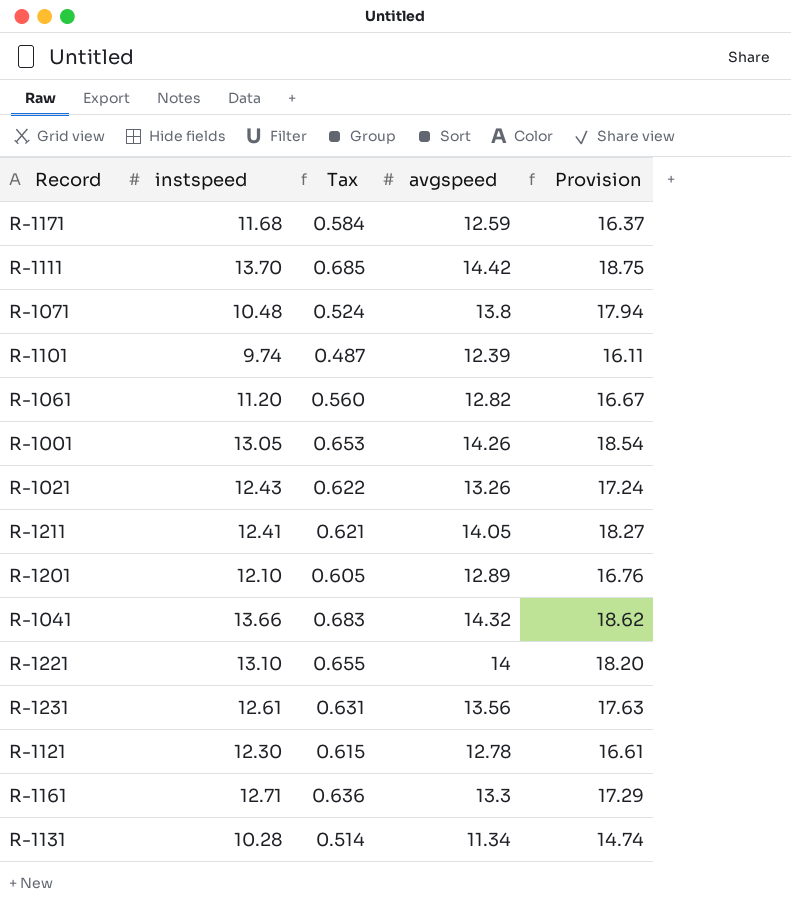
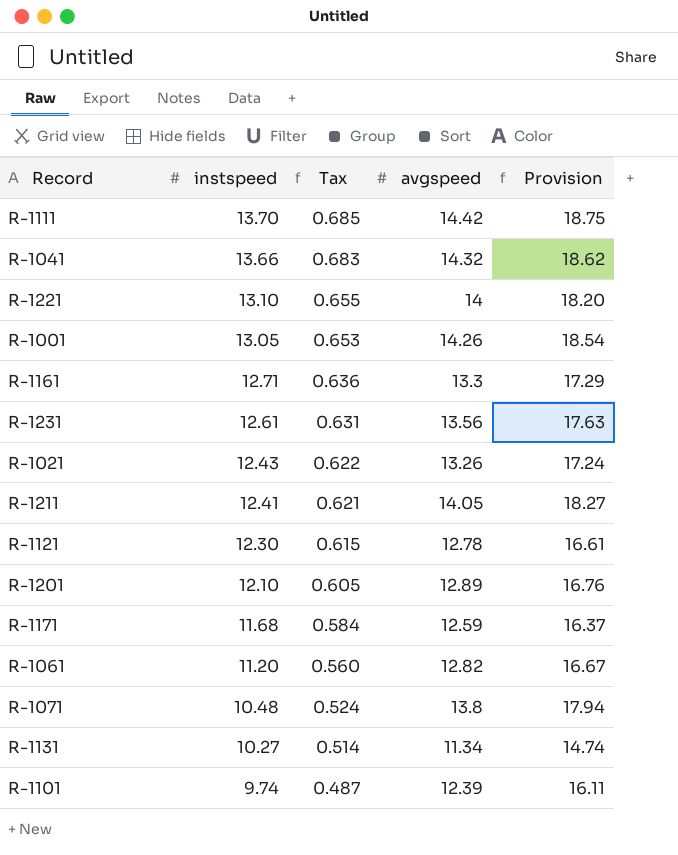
row order: none -> instspeed descending
R-1131 | instspeed: 10.28 -> 10.27

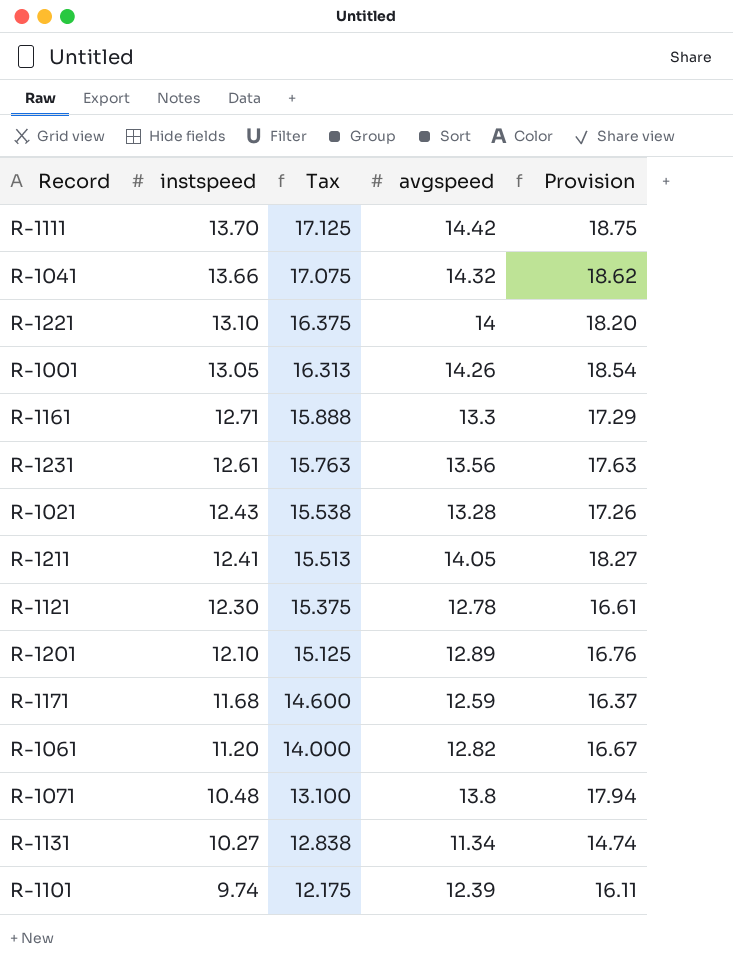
column Tax | formula: [instspeed] * 0.05 -> [instspeed] * 1.25
R-1021 | avgspeed: 13.26 -> 13.28
R-1021 | Provision: 17.24 -> 17.26

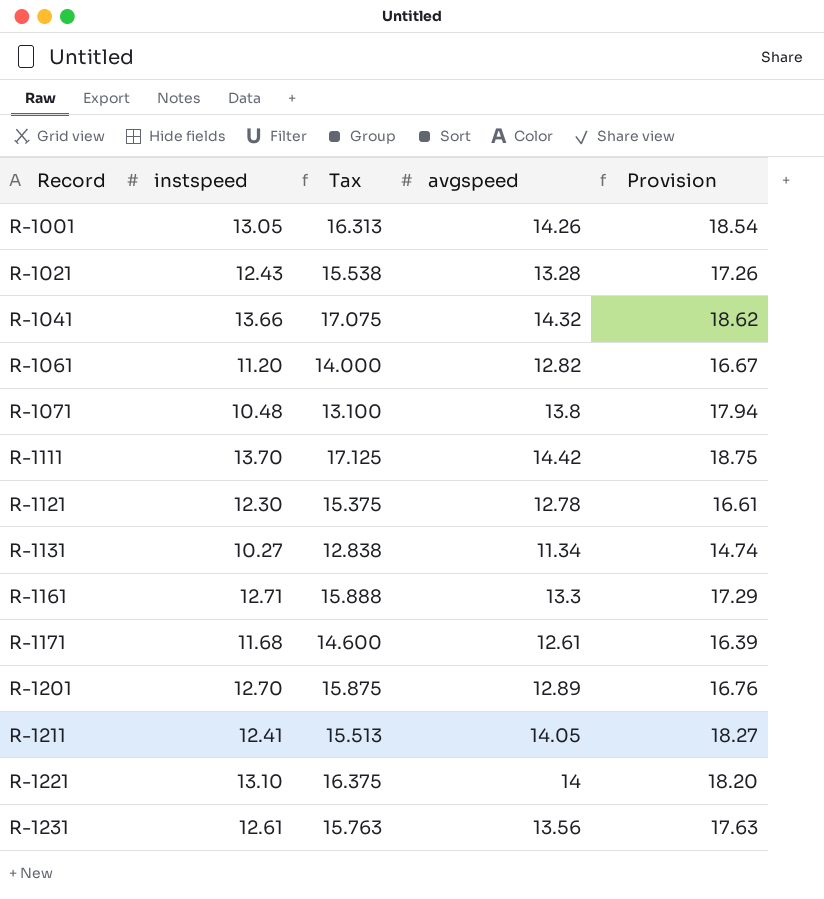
row order: instspeed descending -> Record ascending
row R-1101: 9.74 | 12.175 | 12.39 | 16.11 -> none
R-1171 | avgspeed: 12.59 -> 12.61
R-1171 | Provision: 16.37 -> 16.39
R-1201 | instspeed: 12.10 -> 12.70
R-1201 | Tax: 15.125 -> 15.875

